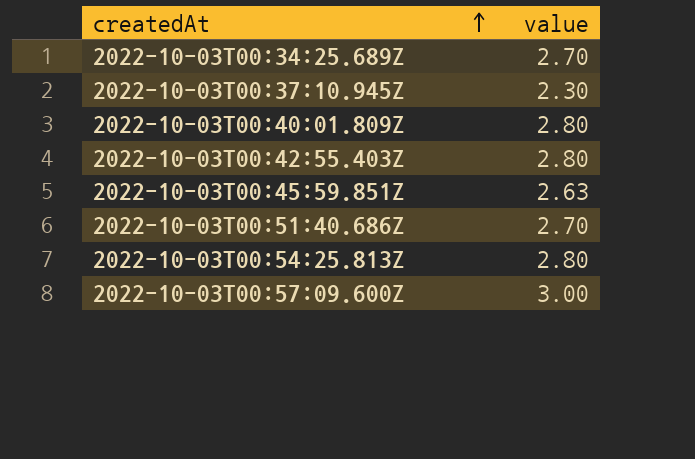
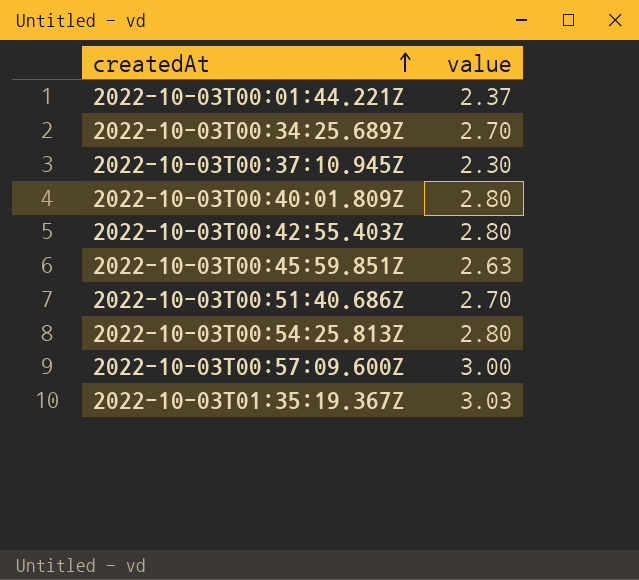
row 2022-10-03T00:01:44.221Z: none -> 2.37
row 2022-10-03T01:35:19.367Z: none -> 3.03

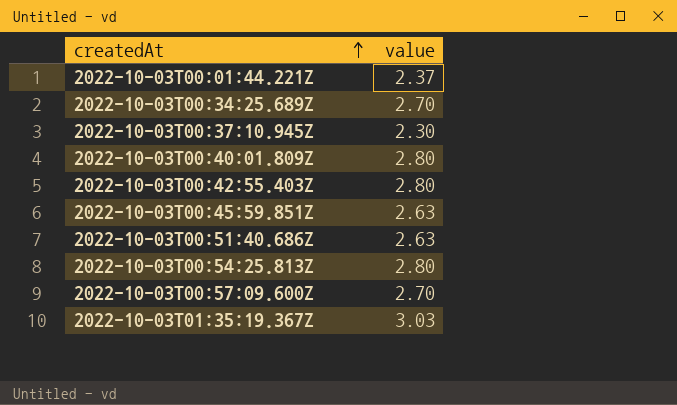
2022-10-03T00:51:40.686Z | value: 2.70 -> 2.63
2022-10-03T00:57:09.600Z | value: 3.00 -> 2.70

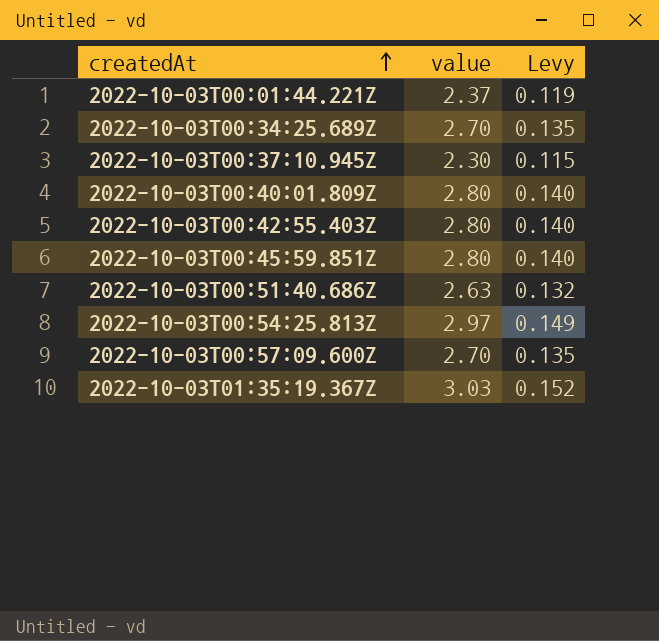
column Levy | formula: none -> [value] * 0.05
2022-10-03T00:45:59.851Z | value: 2.63 -> 2.80
2022-10-03T00:54:25.813Z | value: 2.80 -> 2.97

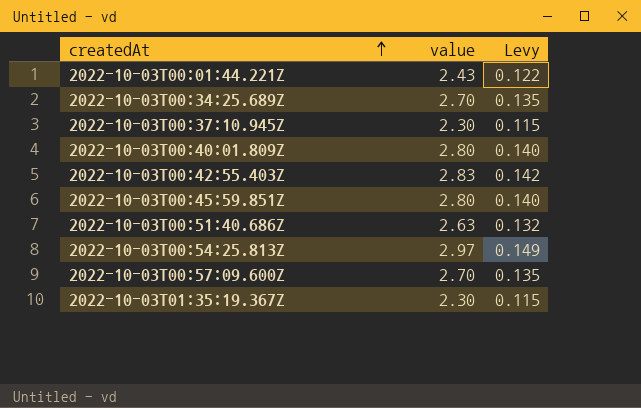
2022-10-03T00:01:44.221Z | value: 2.37 -> 2.43
2022-10-03T00:01:44.221Z | Levy: 0.119 -> 0.122
2022-10-03T00:42:55.403Z | value: 2.80 -> 2.83
2022-10-03T00:42:55.403Z | Levy: 0.140 -> 0.142
2022-10-03T01:35:19.367Z | value: 3.03 -> 2.30
2022-10-03T01:35:19.367Z | Levy: 0.152 -> 0.115

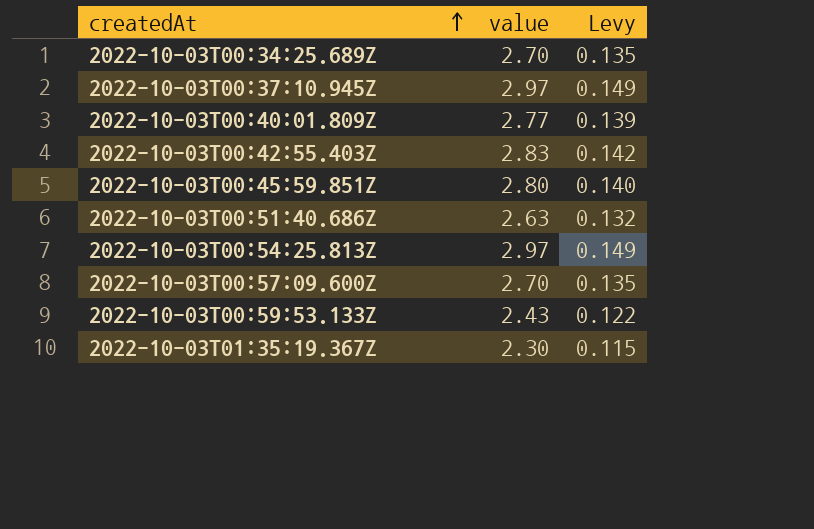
row 2022-10-03T00:01:44.221Z: 2.43 | 0.122 -> none
2022-10-03T00:37:10.945Z | value: 2.30 -> 2.97
2022-10-03T00:37:10.945Z | Levy: 0.115 -> 0.149
2022-10-03T00:40:01.809Z | value: 2.80 -> 2.77
2022-10-03T00:40:01.809Z | Levy: 0.140 -> 0.139
row 2022-10-03T00:59:53.133Z: none -> 2.43 | 0.122

